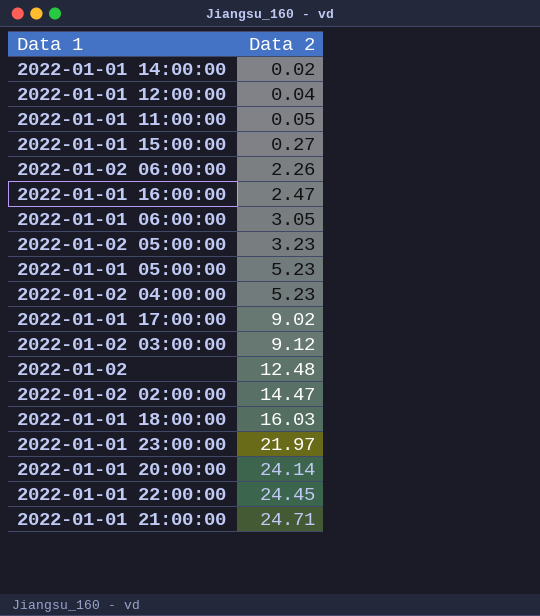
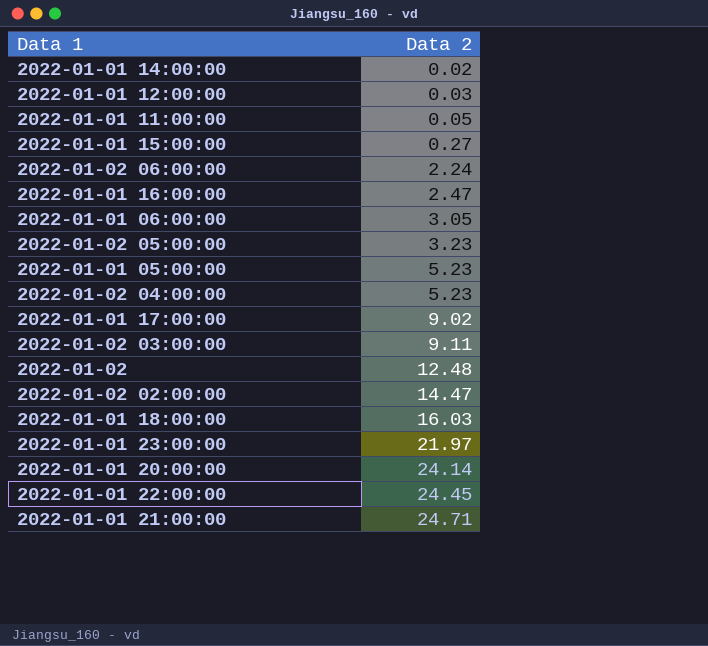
2022-01-01 12:00:00 | Data 2: 0.04 -> 0.03
2022-01-02 06:00:00 | Data 2: 2.26 -> 2.24
2022-01-02 03:00:00 | Data 2: 9.12 -> 9.11

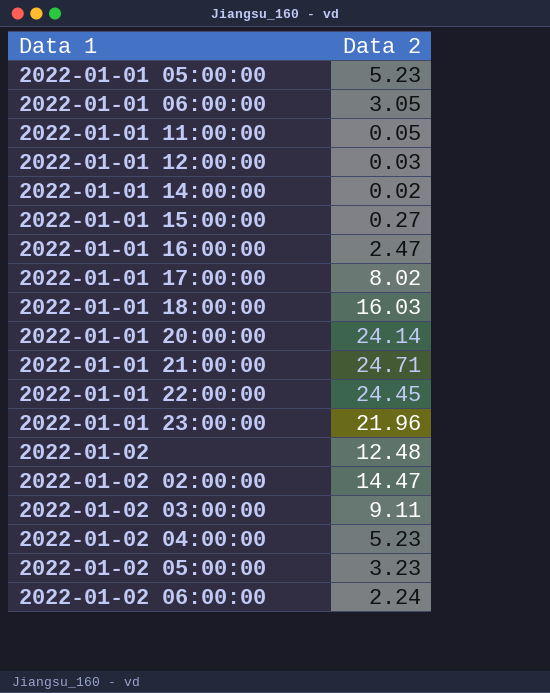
row order: Data 2 ascending -> Data 1 ascending
2022-01-01 17:00:00 | Data 2: 9.02 -> 8.02
2022-01-01 23:00:00 | Data 2: 21.97 -> 21.96

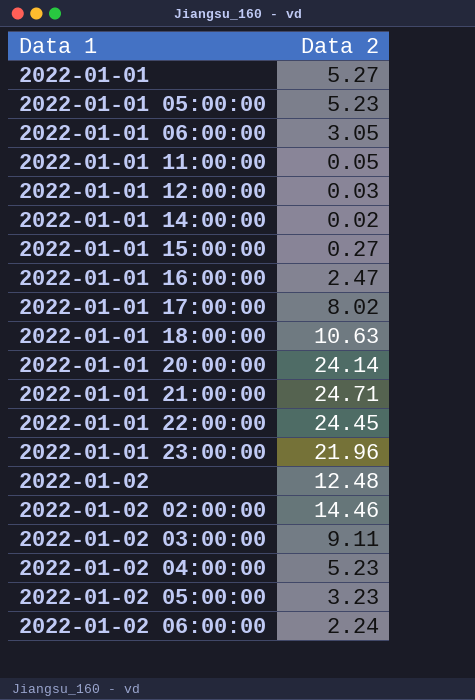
row 2022-01-01: none -> 5.27
2022-01-01 18:00:00 | Data 2: 16.03 -> 10.63
2022-01-02 02:00:00 | Data 2: 14.47 -> 14.46

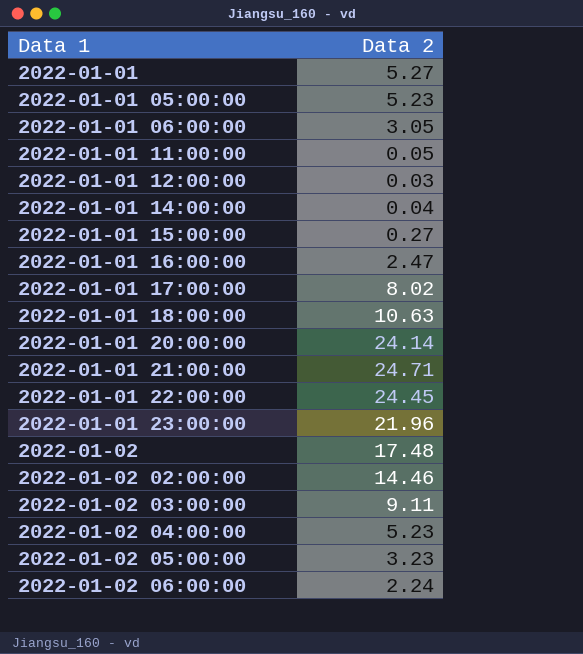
2022-01-01 14:00:00 | Data 2: 0.02 -> 0.04
2022-01-02 | Data 2: 12.48 -> 17.48

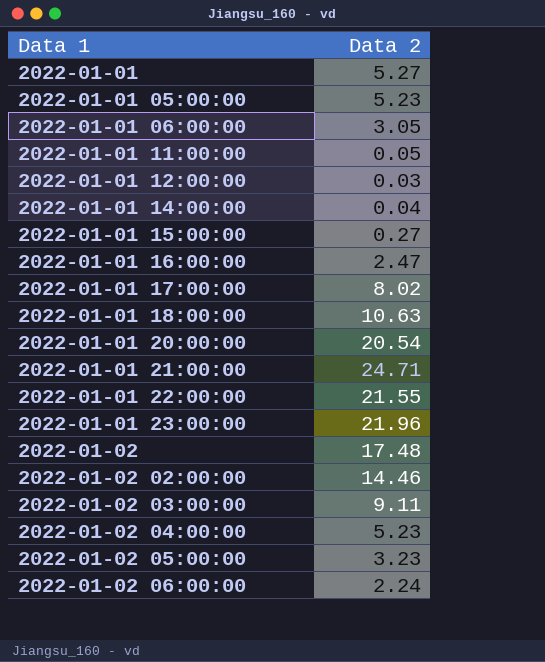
2022-01-01 20:00:00 | Data 2: 24.14 -> 20.54
2022-01-01 22:00:00 | Data 2: 24.45 -> 21.55

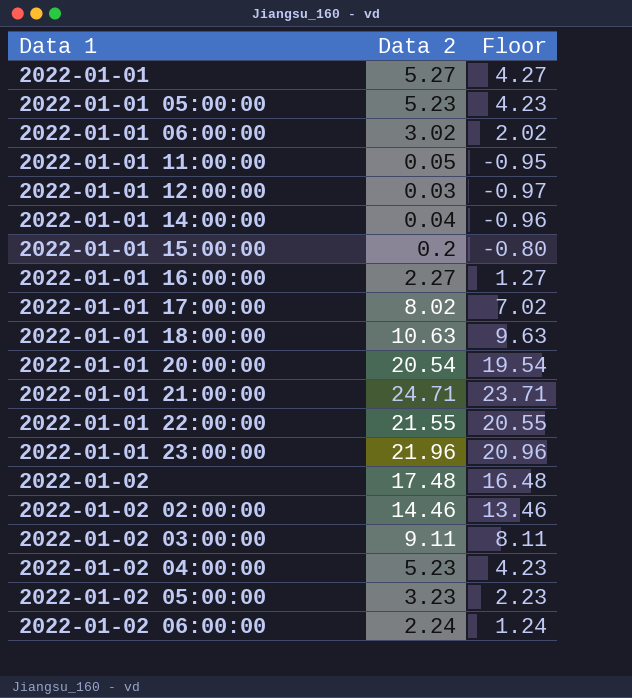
column Floor | formula: none -> [Data 2] - 1
2022-01-01 06:00:00 | Data 2: 3.05 -> 3.02
2022-01-01 15:00:00 | Data 2: 0.27 -> 0.2
2022-01-01 16:00:00 | Data 2: 2.47 -> 2.27

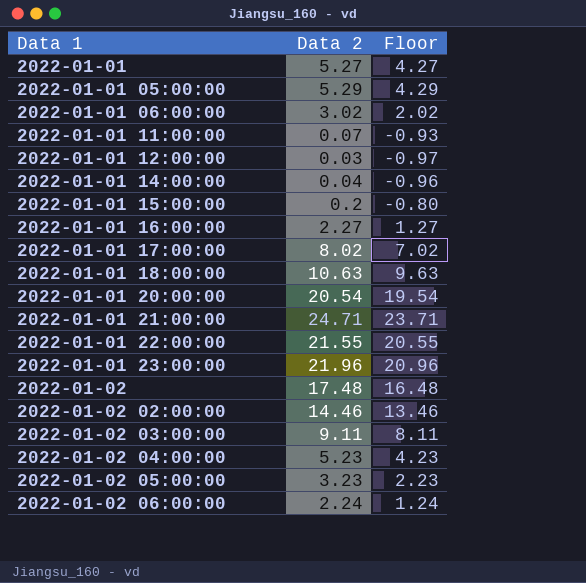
2022-01-01 05:00:00 | Data 2: 5.23 -> 5.29
2022-01-01 05:00:00 | Floor: 4.23 -> 4.29
2022-01-01 11:00:00 | Data 2: 0.05 -> 0.07
2022-01-01 11:00:00 | Floor: -0.95 -> -0.93

